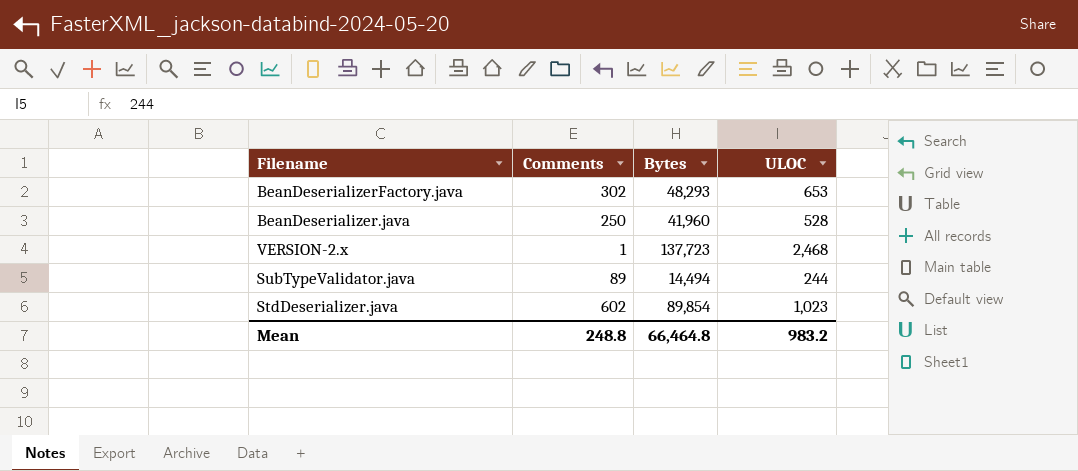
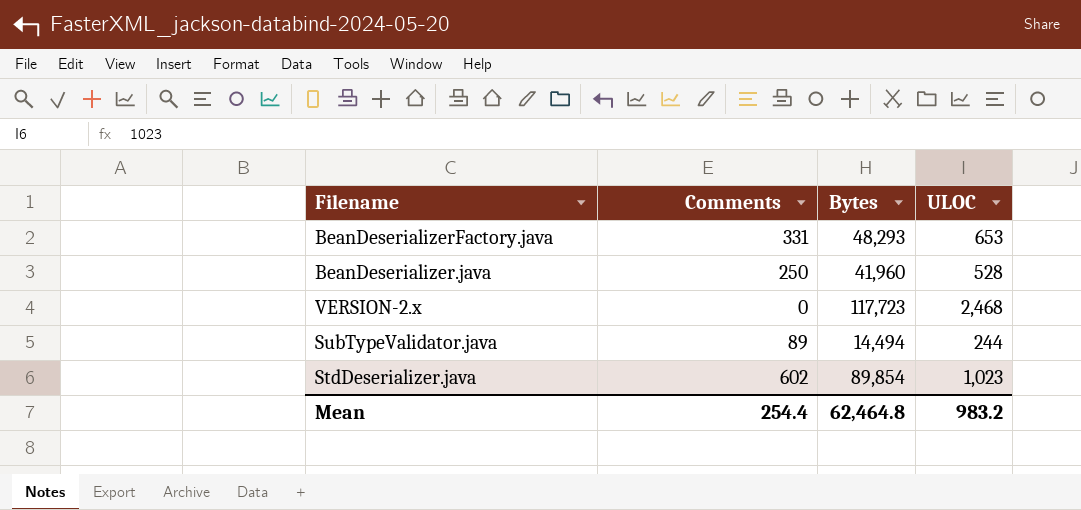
BeanDeserializerFactory.java | Comments: 302 -> 331
VERSION-2.x | Comments: 1 -> 0
VERSION-2.x | Bytes: 137,723 -> 117,723
Mean | Comments: 248.8 -> 254.4
Mean | Bytes: 66,464.8 -> 62,464.8

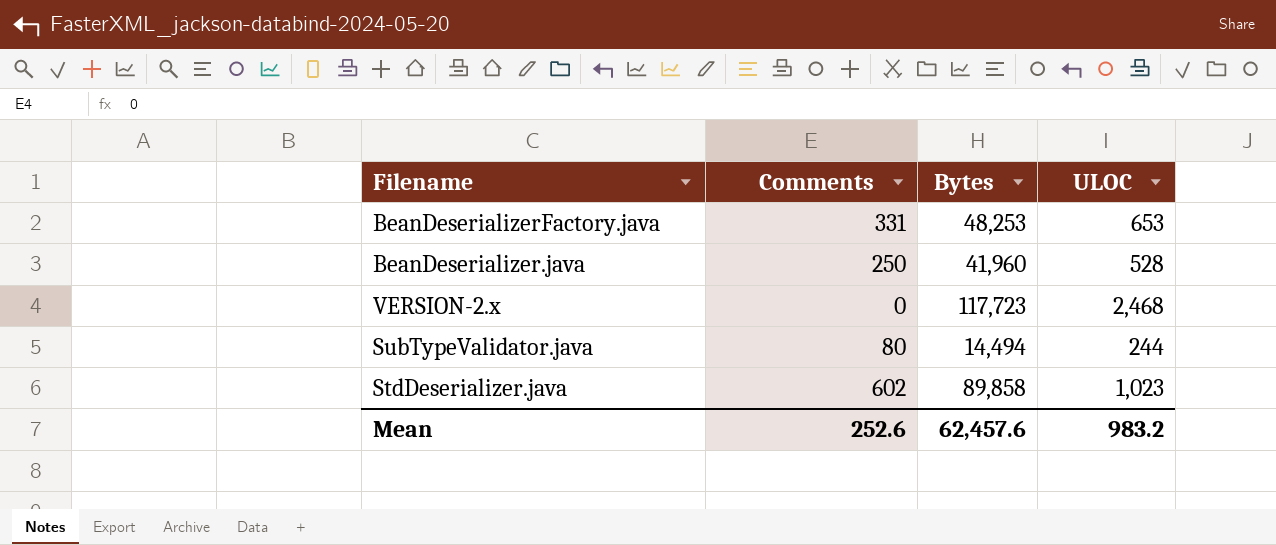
BeanDeserializerFactory.java | Bytes: 48,293 -> 48,253
SubTypeValidator.java | Comments: 89 -> 80
StdDeserializer.java | Bytes: 89,854 -> 89,858
Mean | Comments: 254.4 -> 252.6
Mean | Bytes: 62,464.8 -> 62,457.6

